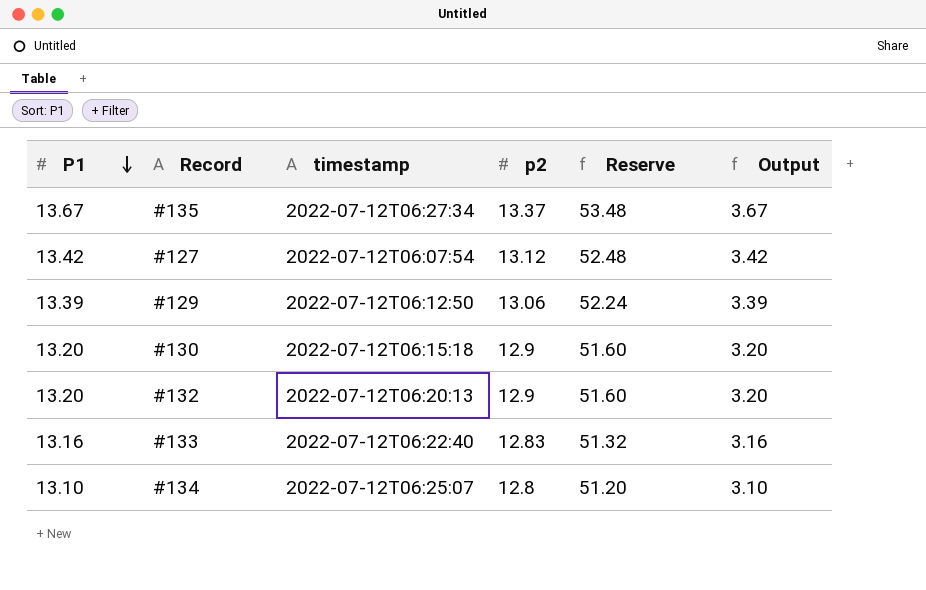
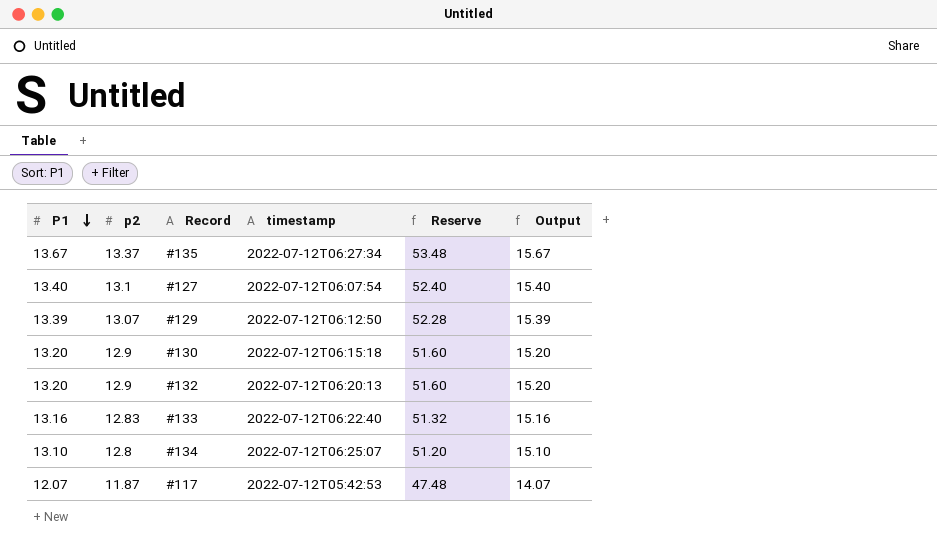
column p2 | position: 4 -> 2
column Output | formula: [P1] - 10 -> [P1] + 2
#127 | P1: 13.42 -> 13.40
#127 | p2: 13.12 -> 13.1
#127 | Reserve: 52.48 -> 52.40
#129 | p2: 13.06 -> 13.07
#129 | Reserve: 52.24 -> 52.28
row #117: none -> 12.07 | 11.87 | 2022-07-12T05:42:53 | 47.48 | 14.07

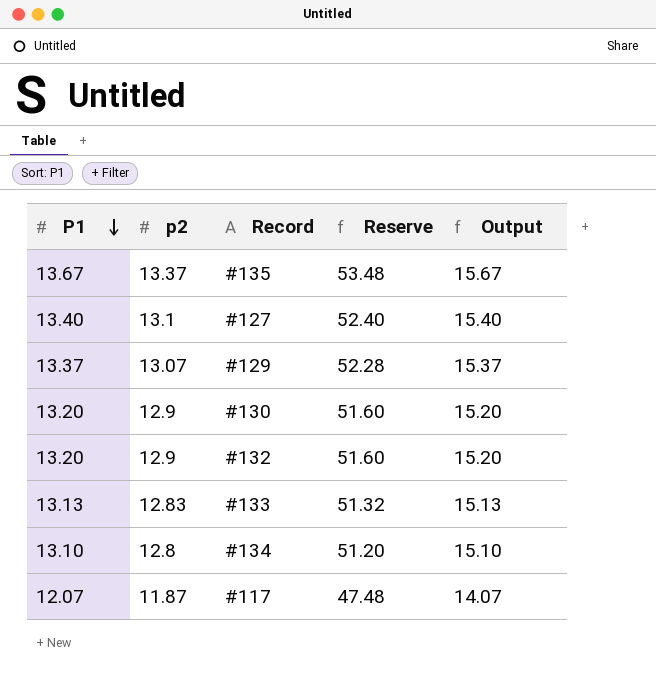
column timestamp | position: 4 -> none
#129 | P1: 13.39 -> 13.37
#129 | Output: 15.39 -> 15.37
#133 | P1: 13.16 -> 13.13
#133 | Output: 15.16 -> 15.13

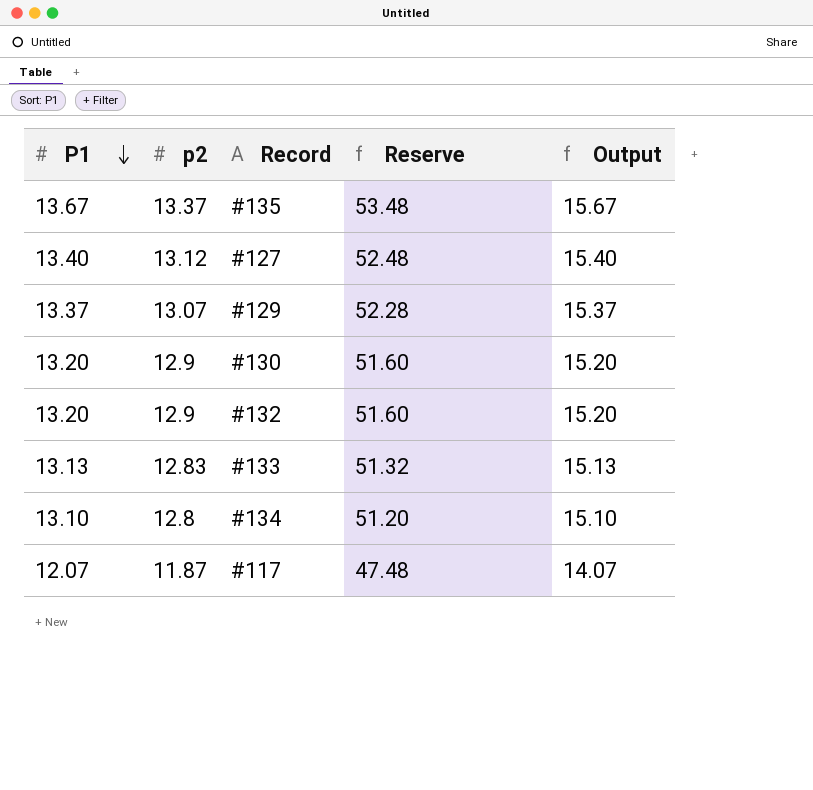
#127 | p2: 13.1 -> 13.12
#127 | Reserve: 52.40 -> 52.48

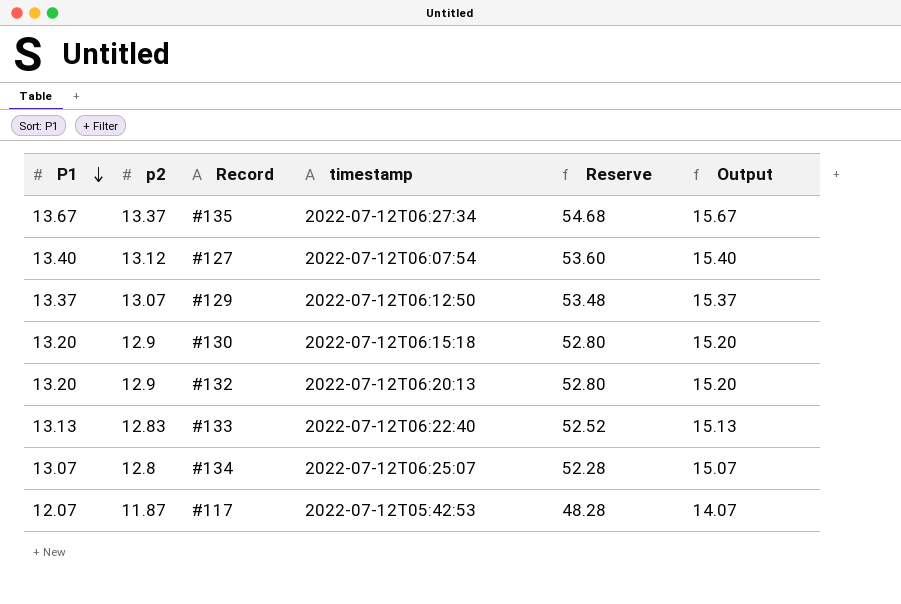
column timestamp | position: none -> 4
column Reserve | formula: [p2] * 4 -> [P1] * 4
#134 | P1: 13.10 -> 13.07
#134 | Output: 15.10 -> 15.07

